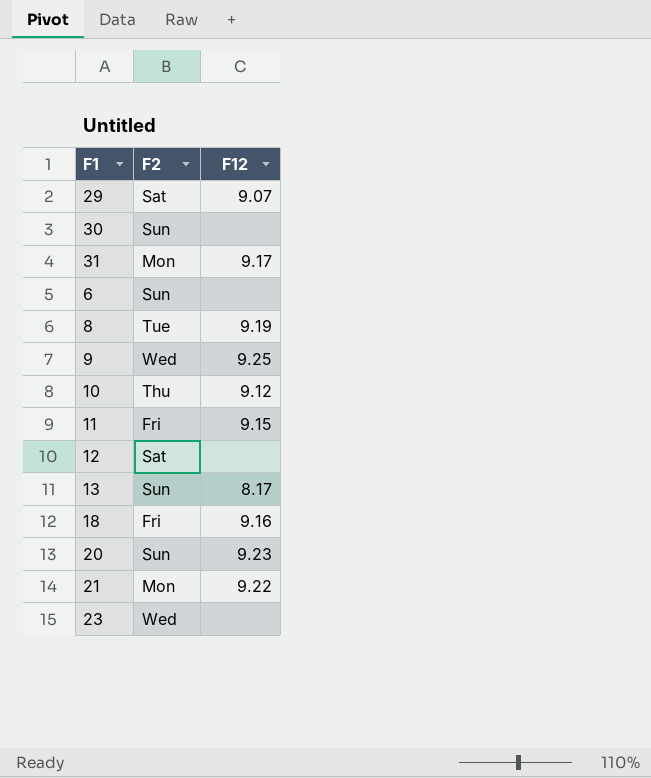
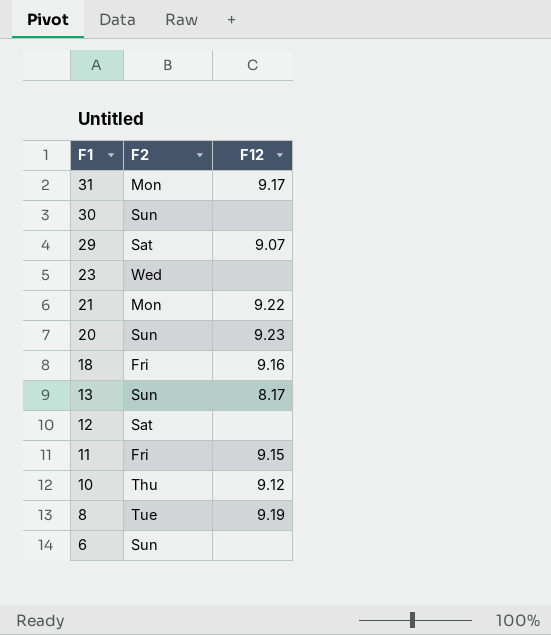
row order: none -> F1 descending
row 9: Wed | 9.25 -> none

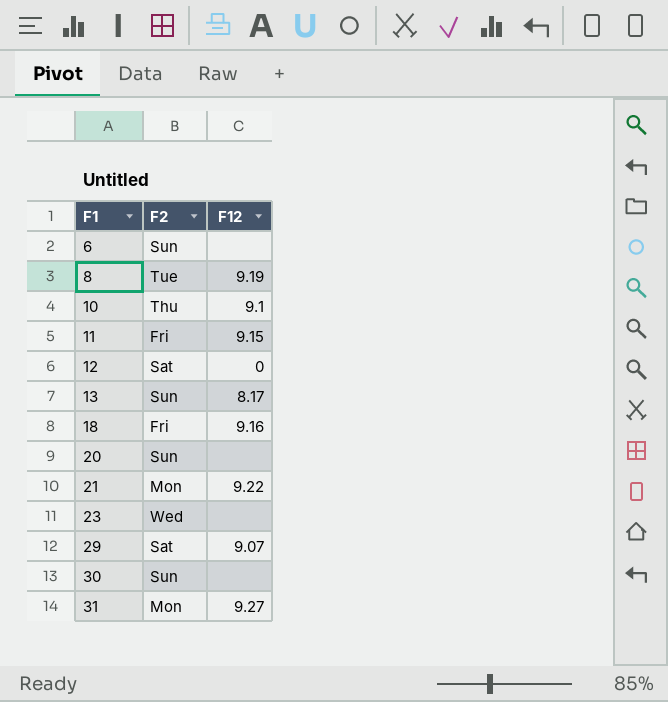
row order: F1 descending -> F1 ascending
10 | F12: 9.12 -> 9.1
12 | F12: none -> 0
20 | F12: 9.23 -> none
31 | F12: 9.17 -> 9.27

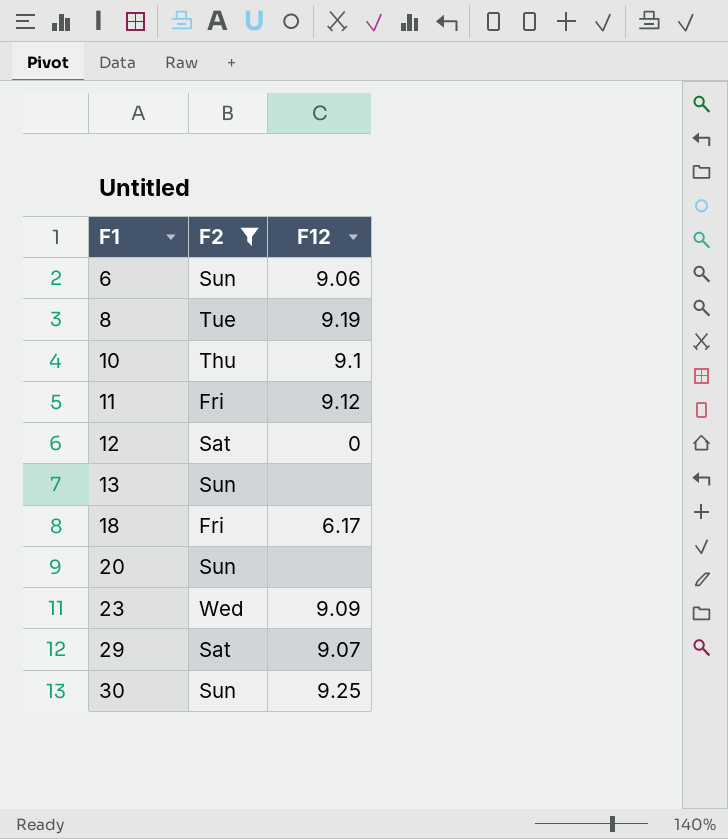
filter: none -> F2 != Mon
6 | F12: none -> 9.06
11 | F12: 9.15 -> 9.12
13 | F12: 8.17 -> none
18 | F12: 9.16 -> 6.17
23 | F12: none -> 9.09
30 | F12: none -> 9.25

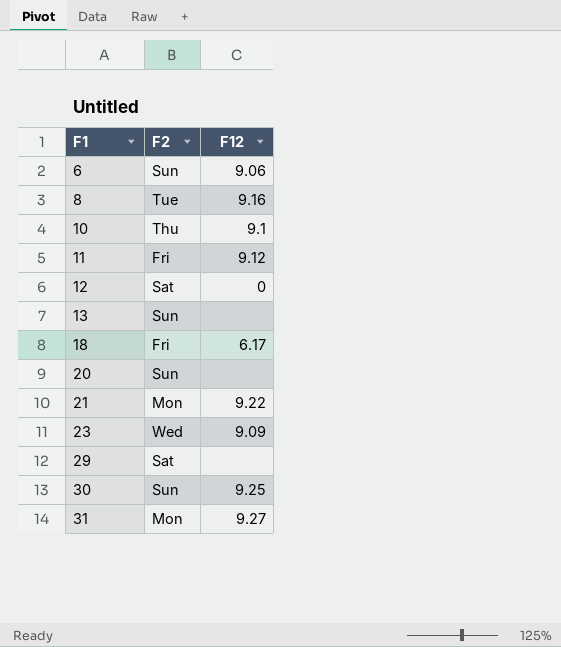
filter: F2 != Mon -> none
8 | F12: 9.19 -> 9.16
29 | F12: 9.07 -> none

